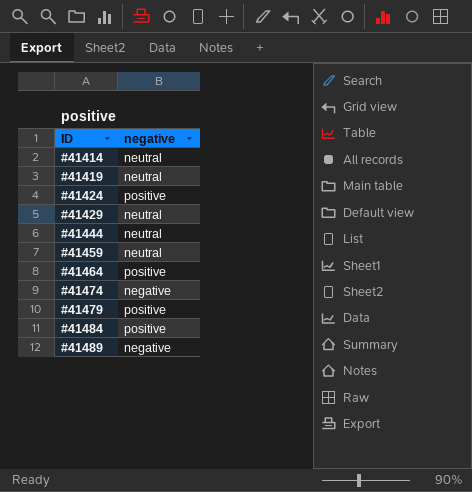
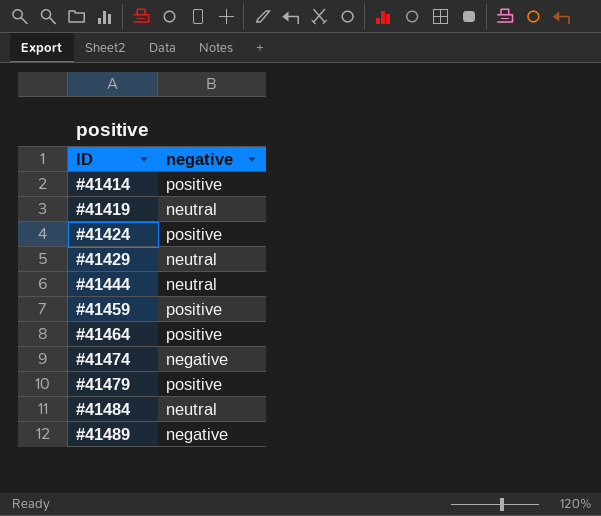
#41414 | negative: neutral -> positive
#41459 | negative: neutral -> positive
#41484 | negative: positive -> neutral

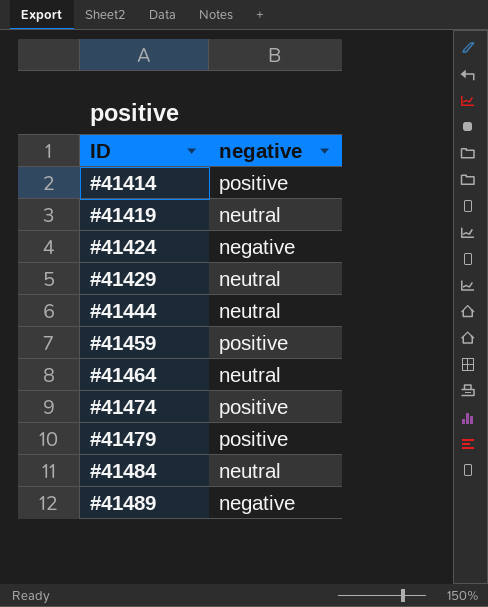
#41424 | negative: positive -> negative
#41464 | negative: positive -> neutral
#41474 | negative: negative -> positive

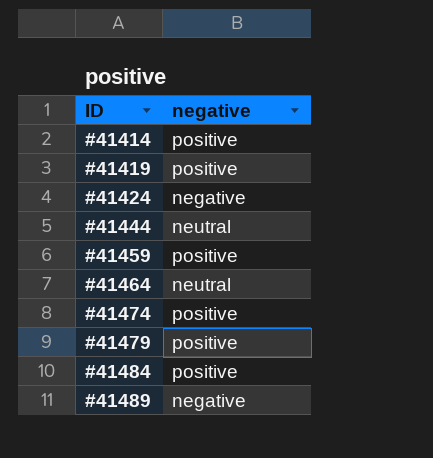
row #41429: neutral -> none
#41419 | negative: neutral -> positive
#41484 | negative: neutral -> positive

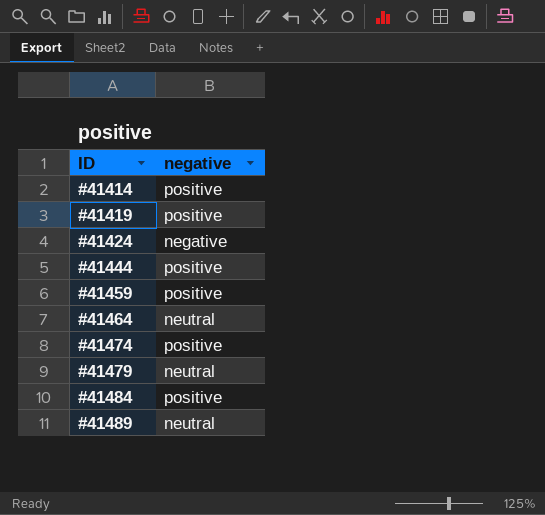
#41444 | negative: neutral -> positive
#41479 | negative: positive -> neutral
#41489 | negative: negative -> neutral

